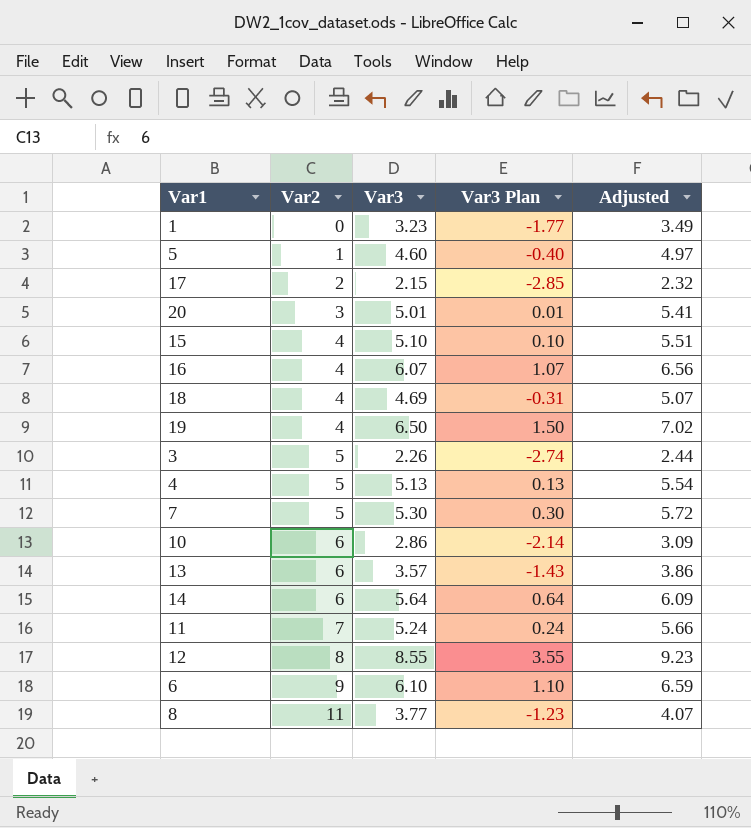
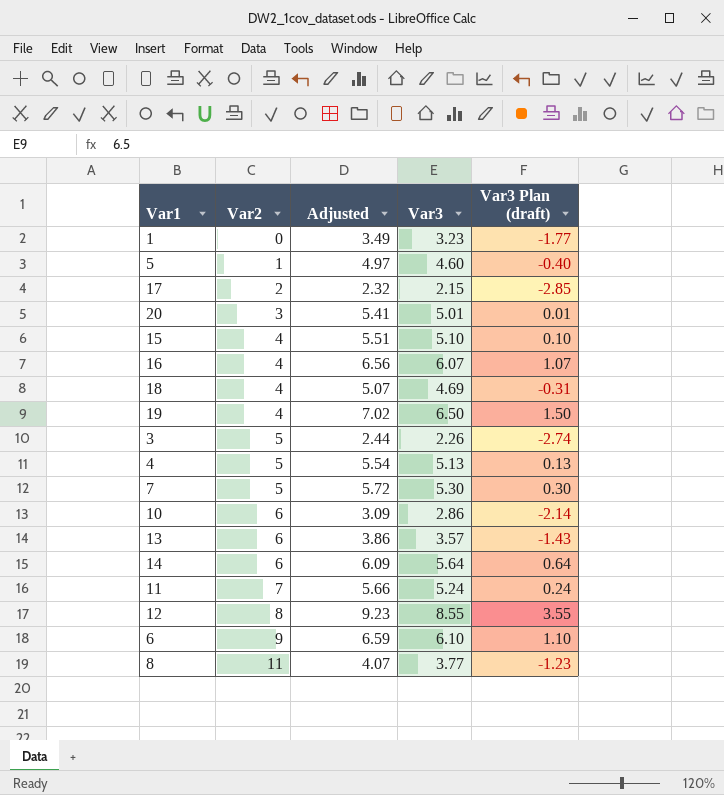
column Adjusted | position: 5 -> 3
column name: Var3 Plan -> Var3 Plan (draft)

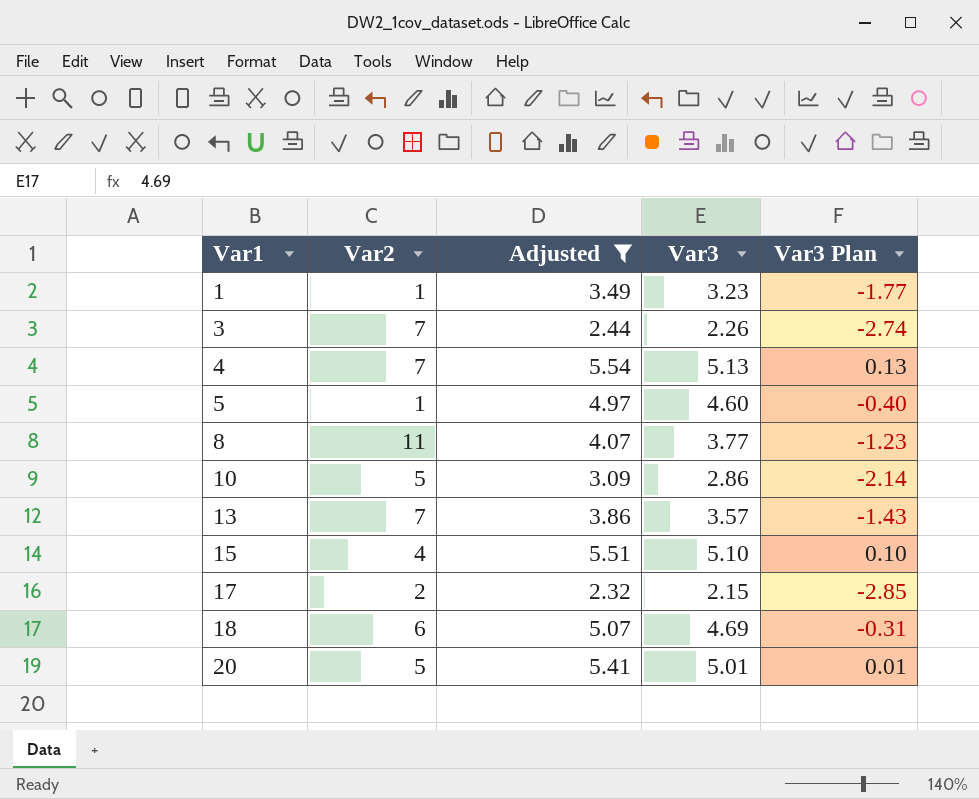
filter: none -> Adjusted <= 5.54
row order: Var2 ascending -> Var1 ascending
column name: Var3 Plan (draft) -> Var3 Plan
1 | Var2: 0 -> 1
3 | Var2: 5 -> 7
4 | Var2: 5 -> 7
10 | Var2: 6 -> 5
13 | Var2: 6 -> 7
18 | Var2: 4 -> 6
20 | Var2: 3 -> 5

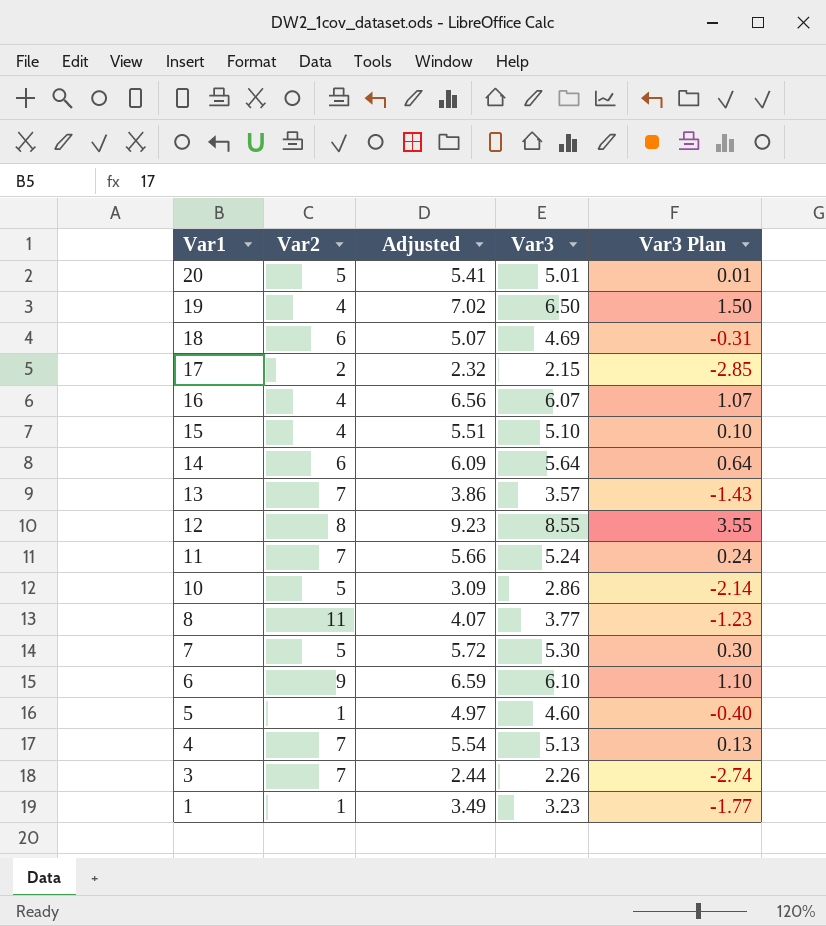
filter: Adjusted <= 5.54 -> none
row order: Var1 ascending -> Var1 descending

